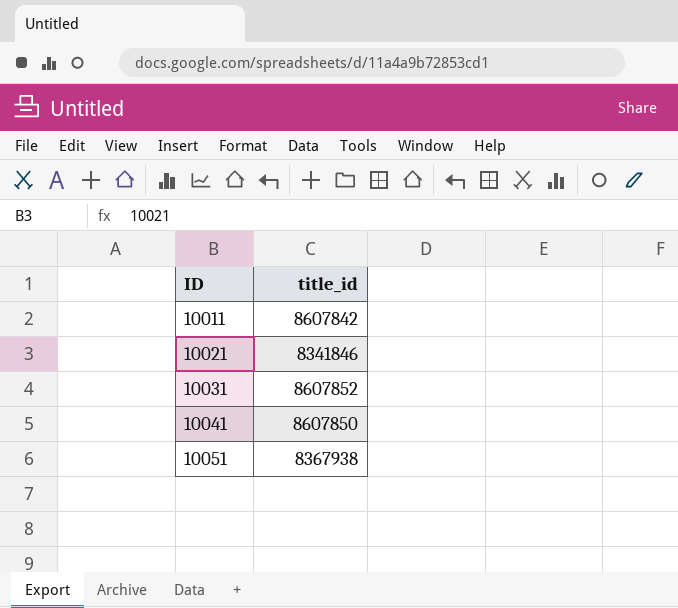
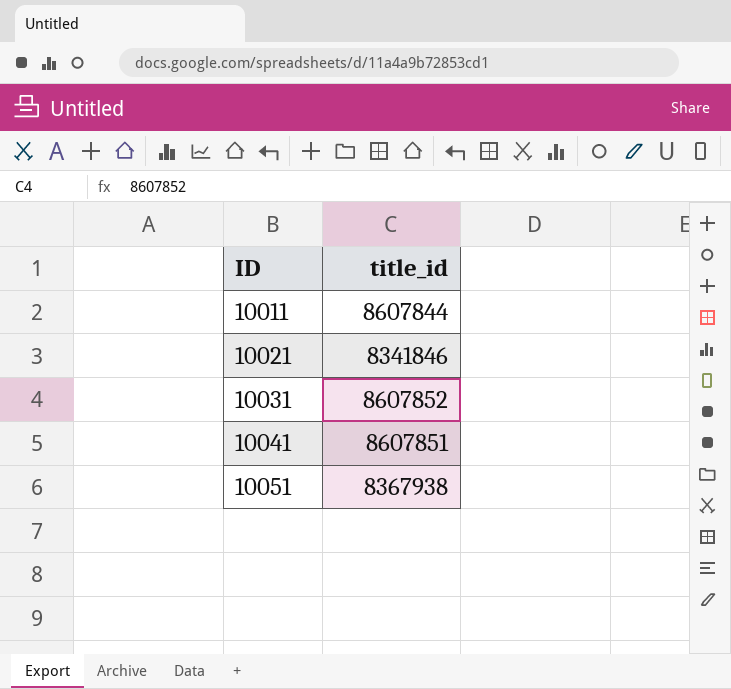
10011 | title_id: 8607842 -> 8607844
10041 | title_id: 8607850 -> 8607851

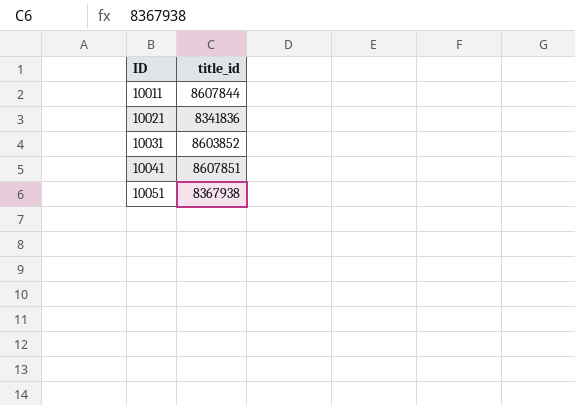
10021 | title_id: 8341846 -> 8341836
10031 | title_id: 8607852 -> 8603852

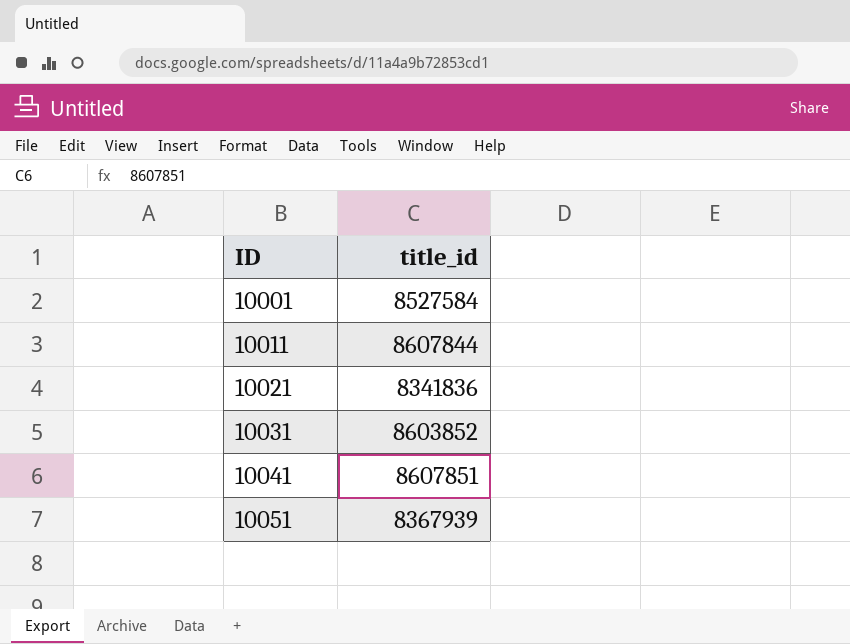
row 10001: none -> 8527584
10051 | title_id: 8367938 -> 8367939

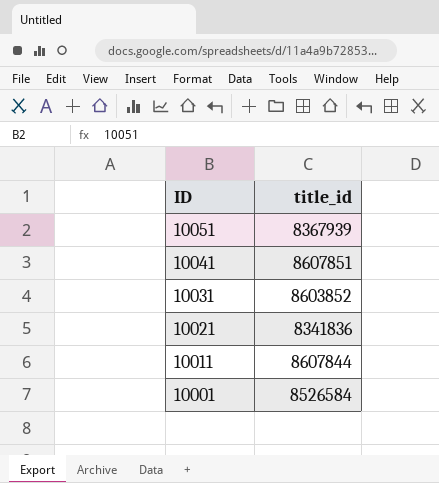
row order: ID ascending -> ID descending
10001 | title_id: 8527584 -> 8526584

